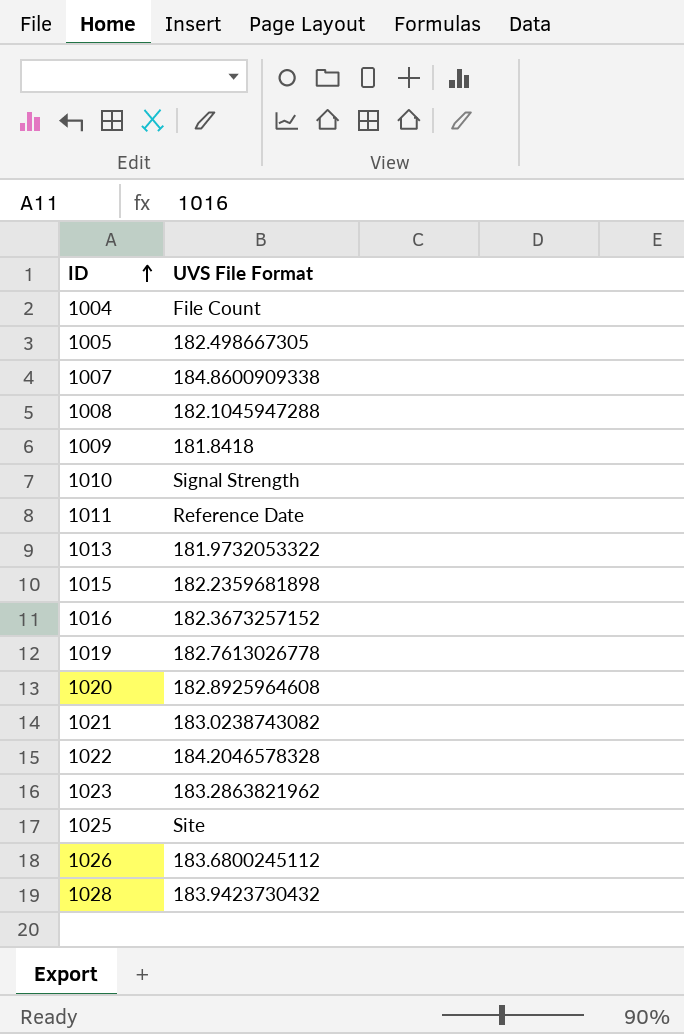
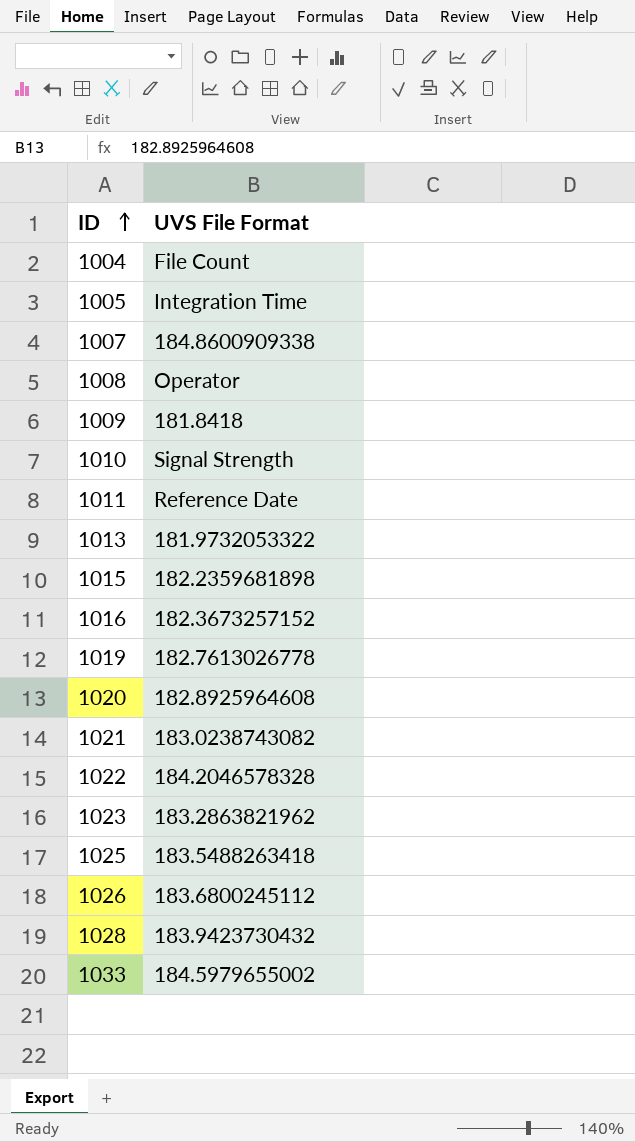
1005 | UVS File Format: 182.498667305 -> Integration Time
1008 | UVS File Format: 182.1045947288 -> Operator
1025 | UVS File Format: Site -> 183.5488263418
row 1033: none -> 184.5979655002

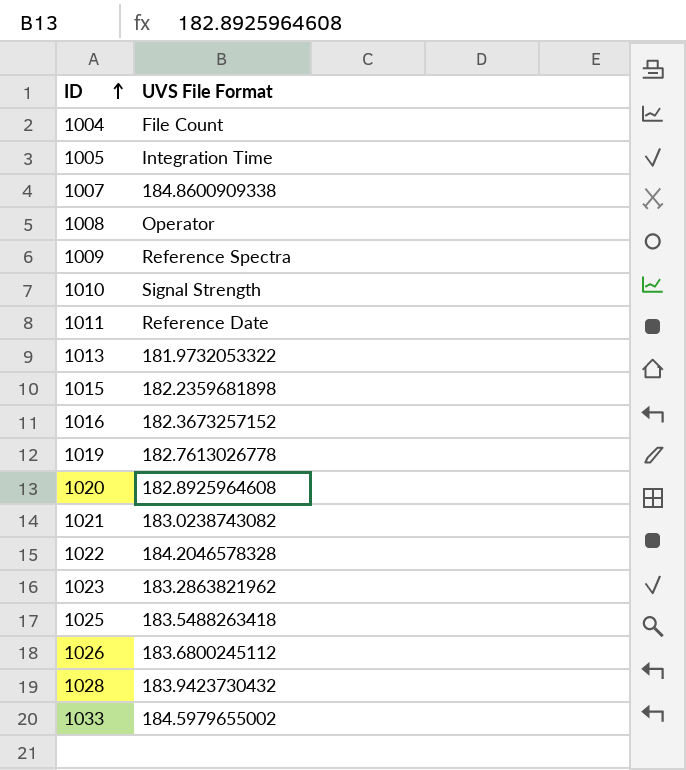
1009 | UVS File Format: 181.8418 -> Reference Spectra

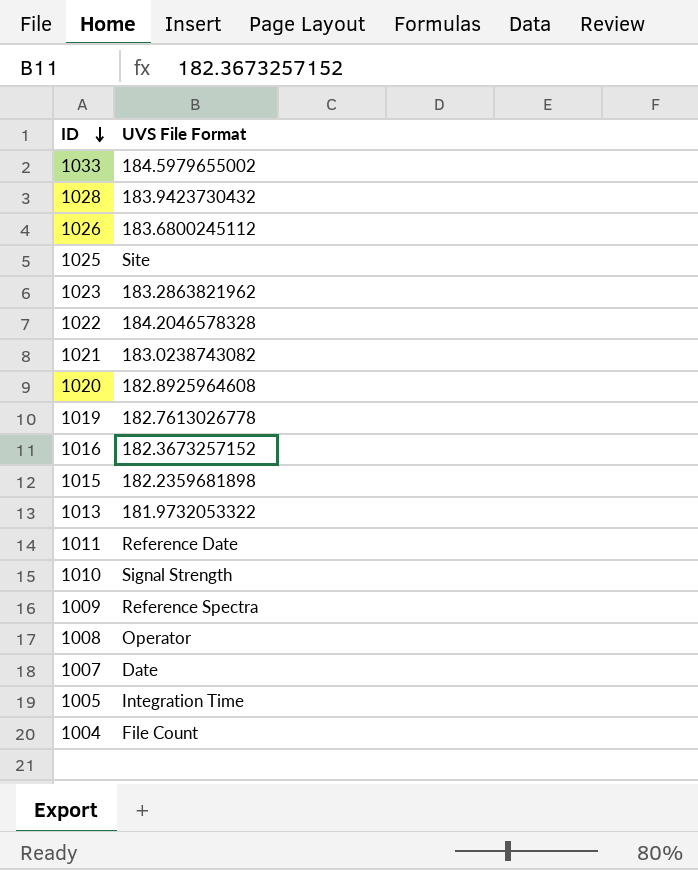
row order: ID ascending -> ID descending
1025 | UVS File Format: 183.5488263418 -> Site
1007 | UVS File Format: 184.8600909338 -> Date

